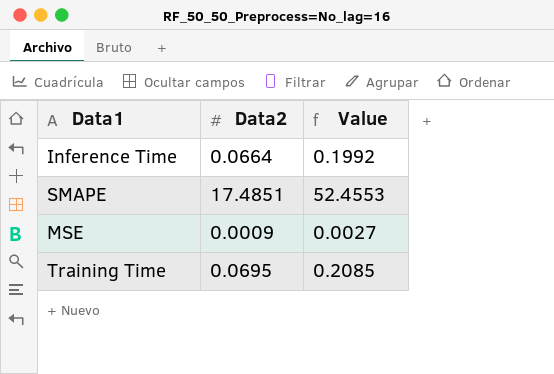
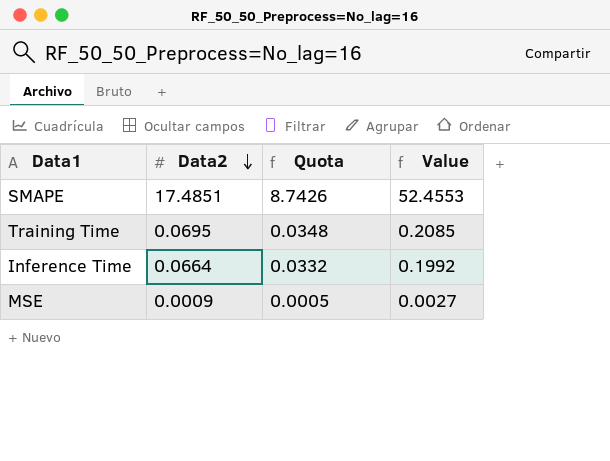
row order: none -> Data2 descending
column Quota | formula: none -> [Data2] * 0.5

